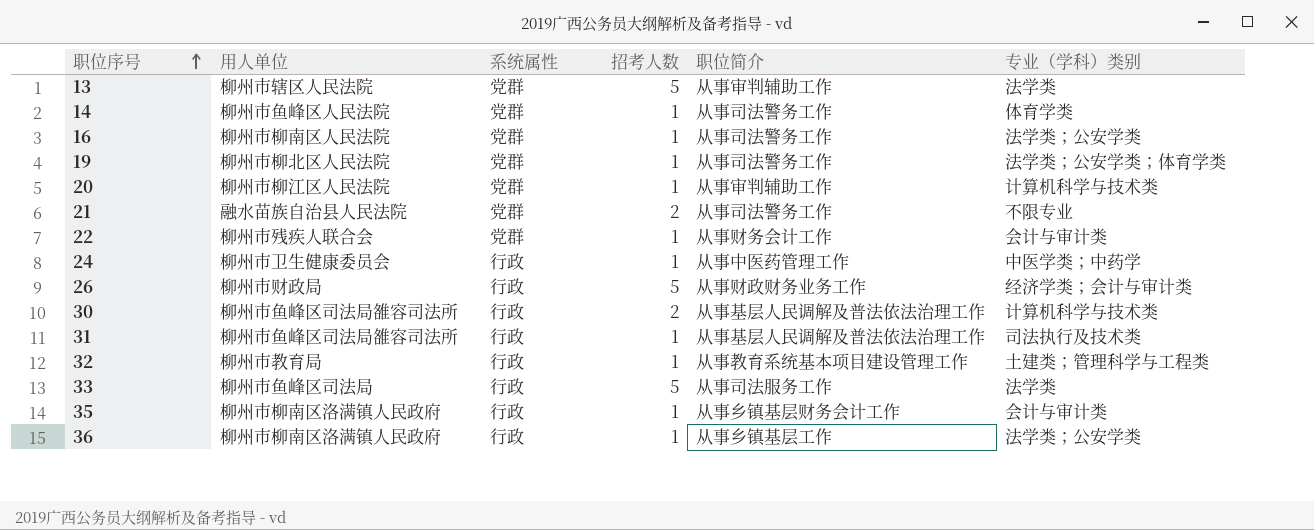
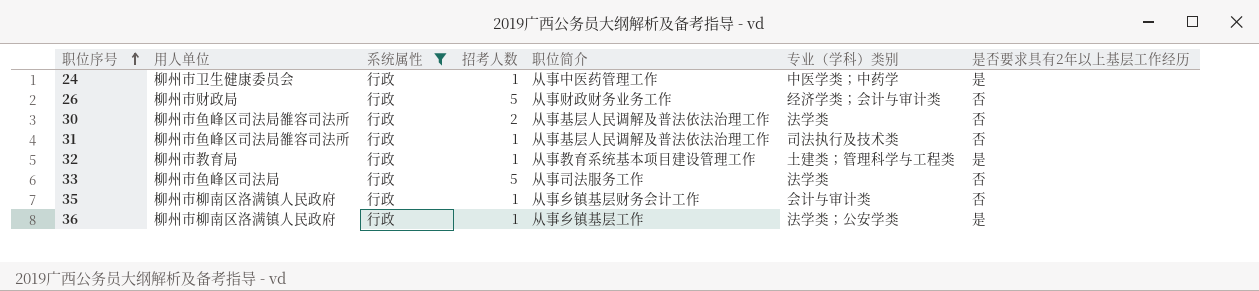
filter: none -> 系统属性 = 行政
column 是否要求具有2年以上基层工作经历 | position: none -> 7
30 | 专业（学科）类别: 计算机科学与技术类 -> 法学类

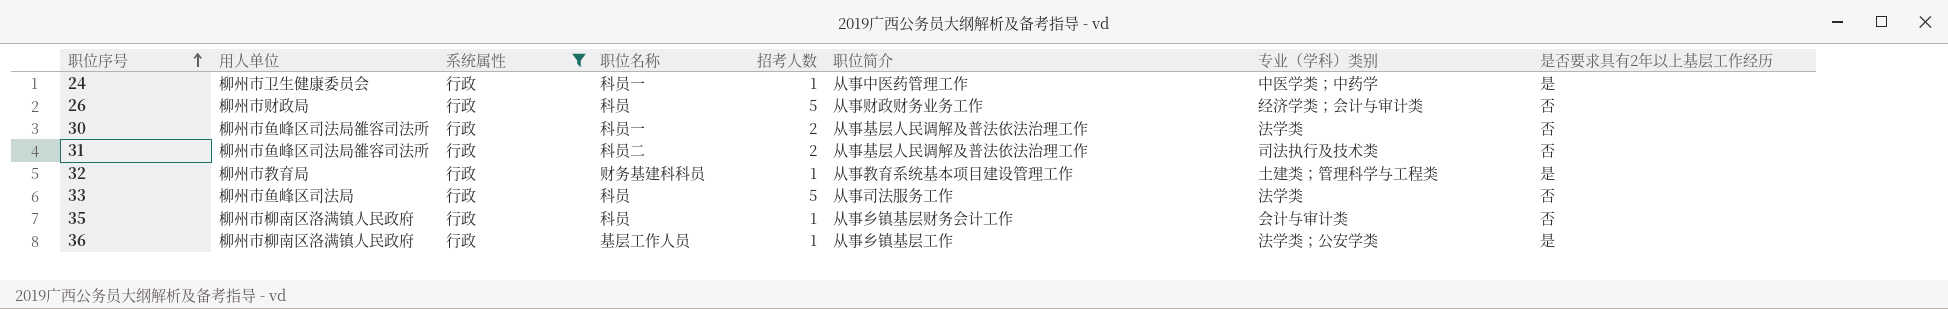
column 职位名称 | position: none -> 4
31 | 招考人数: 1 -> 2

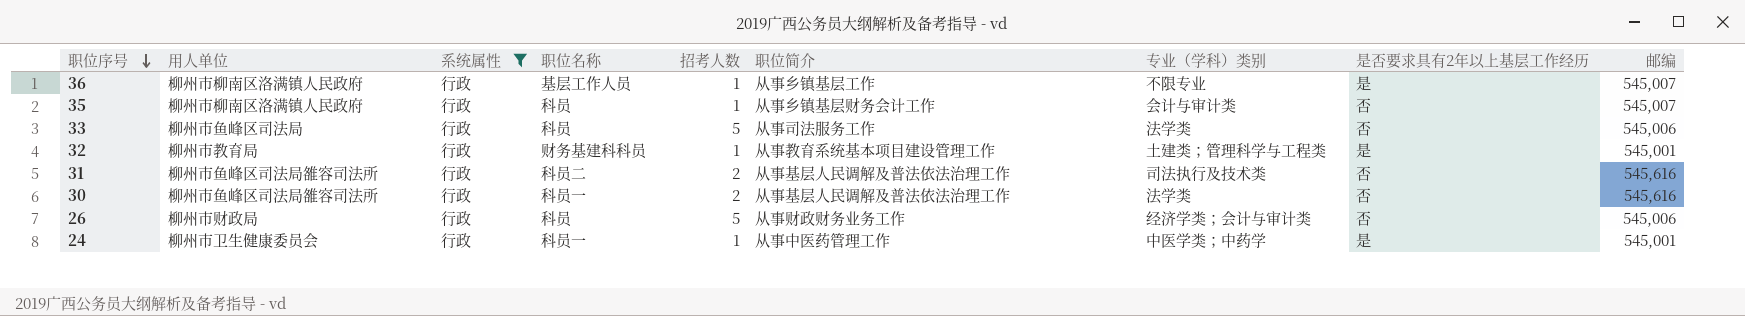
row order: 职位序号 ascending -> 职位序号 descending
column 邮编 | position: none -> 9
36 | 专业（学科）类别: 法学类；公安学类 -> 不限专业

